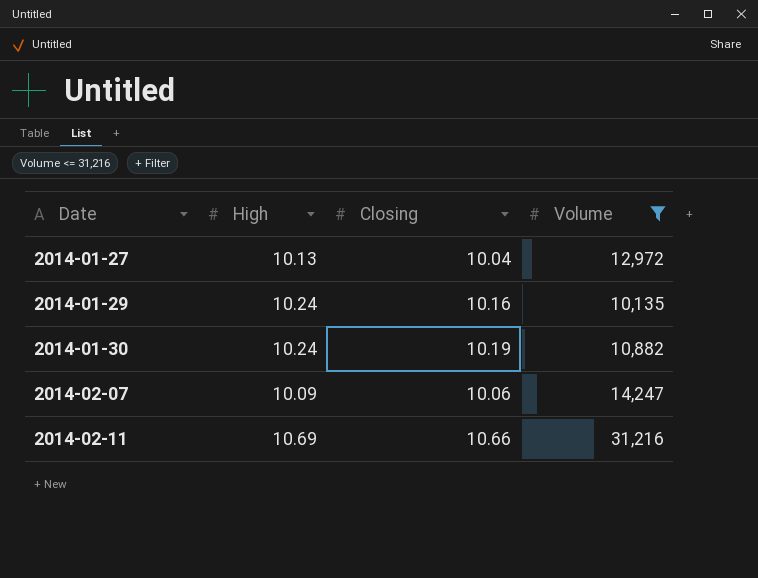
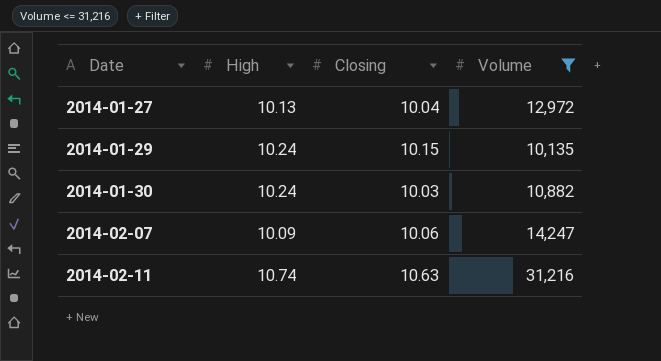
2014-01-29 | Closing: 10.16 -> 10.15
2014-01-30 | Closing: 10.19 -> 10.03
2014-02-11 | High: 10.69 -> 10.74
2014-02-11 | Closing: 10.66 -> 10.63

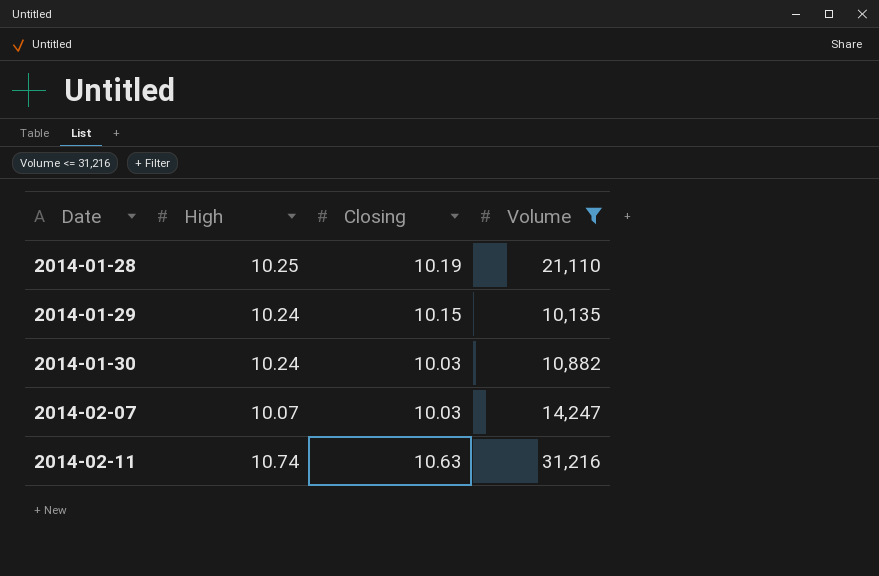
row 2014-01-27: 10.13 | 10.04 | 12,972 -> none
row 2014-01-28: none -> 10.25 | 10.19 | 21,110
2014-02-07 | High: 10.09 -> 10.07
2014-02-07 | Closing: 10.06 -> 10.03

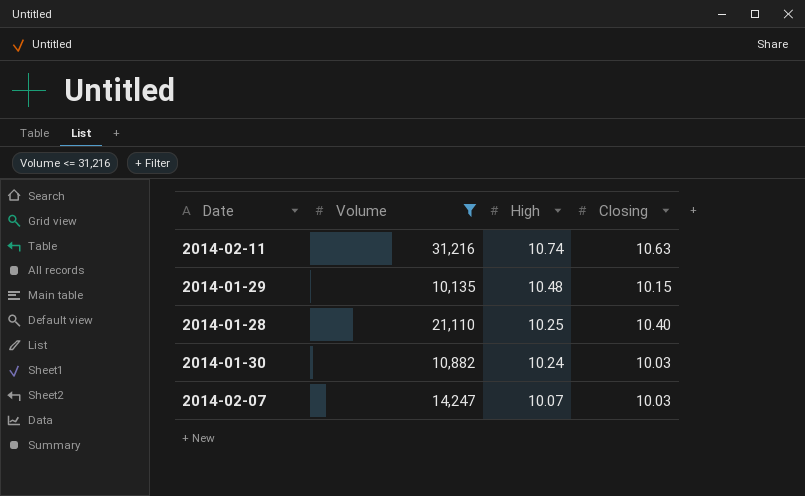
row order: Date ascending -> High descending
column Volume | position: 4 -> 2
2014-01-29 | High: 10.24 -> 10.48
2014-01-28 | Closing: 10.19 -> 10.40

